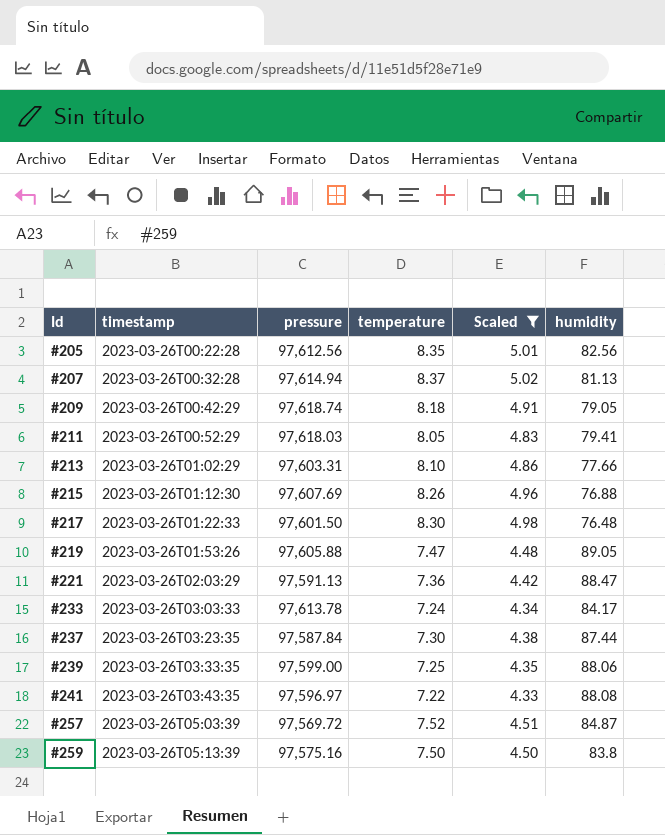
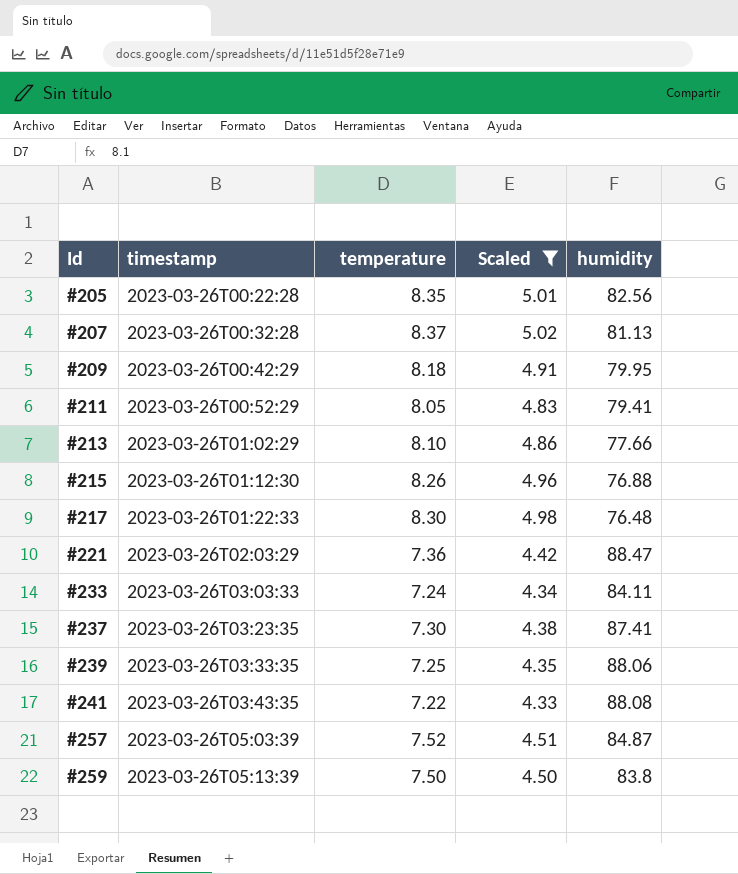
column pressure | position: 3 -> none
row #219: 2023-03-26T01:53:26 | 97,605.88 | 7.47 | 4.48 | 89.05 -> none
#209 | humidity: 79.05 -> 79.95
#233 | humidity: 84.17 -> 84.11
#237 | humidity: 87.44 -> 87.41

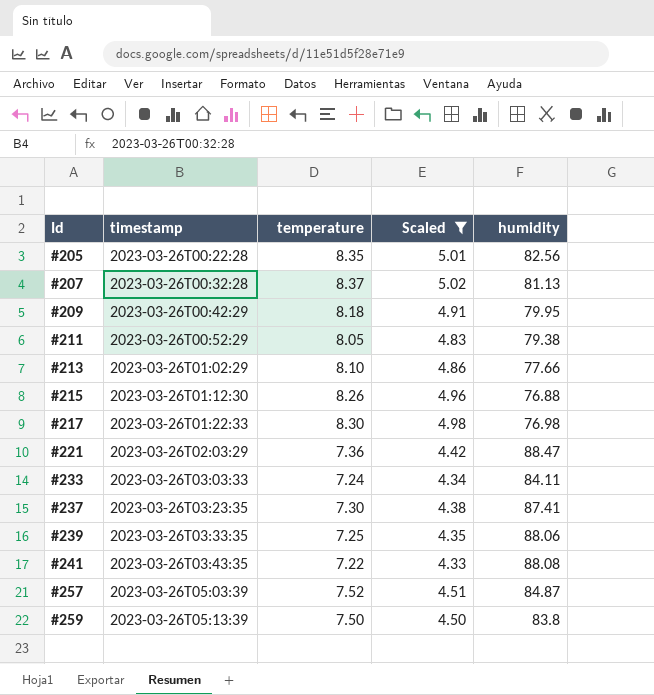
#211 | humidity: 79.41 -> 79.38
#217 | humidity: 76.48 -> 76.98

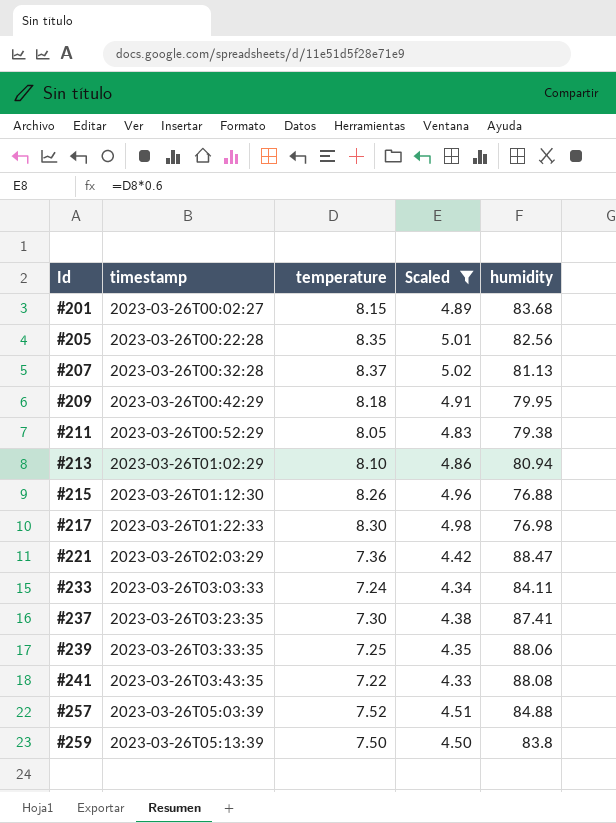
row #201: none -> 2023-03-26T00:02:27 | 8.15 | 4.89 | 83.68
#213 | humidity: 77.66 -> 80.94
#257 | humidity: 84.87 -> 84.88

